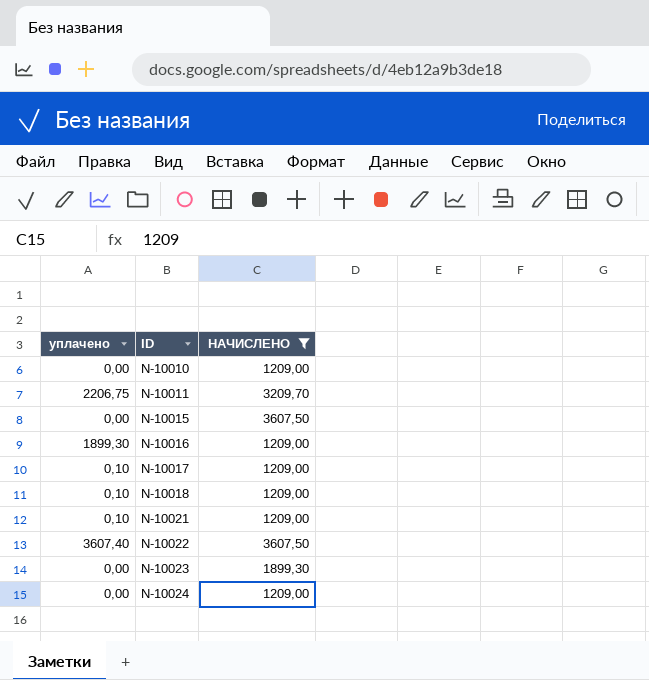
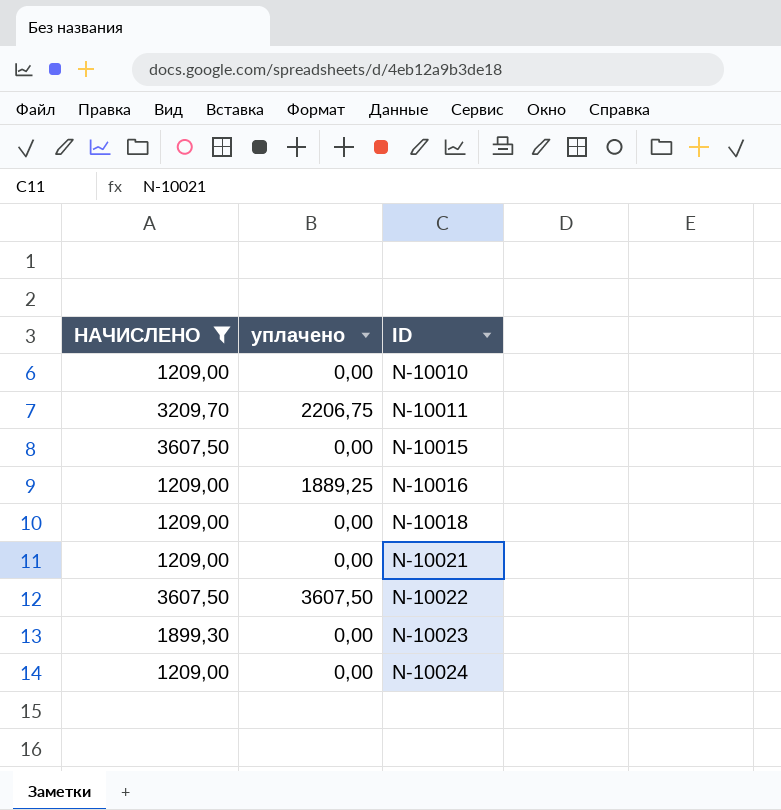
column НАЧИСЛЕНО | position: 3 -> 1
row N-10017: 0,10 | 1209,00 -> none
N-10016 | уплачено: 1899,30 -> 1889,25
N-10018 | уплачено: 0,10 -> 0,00
N-10021 | уплачено: 0,10 -> 0,00
N-10022 | уплачено: 3607,40 -> 3607,50

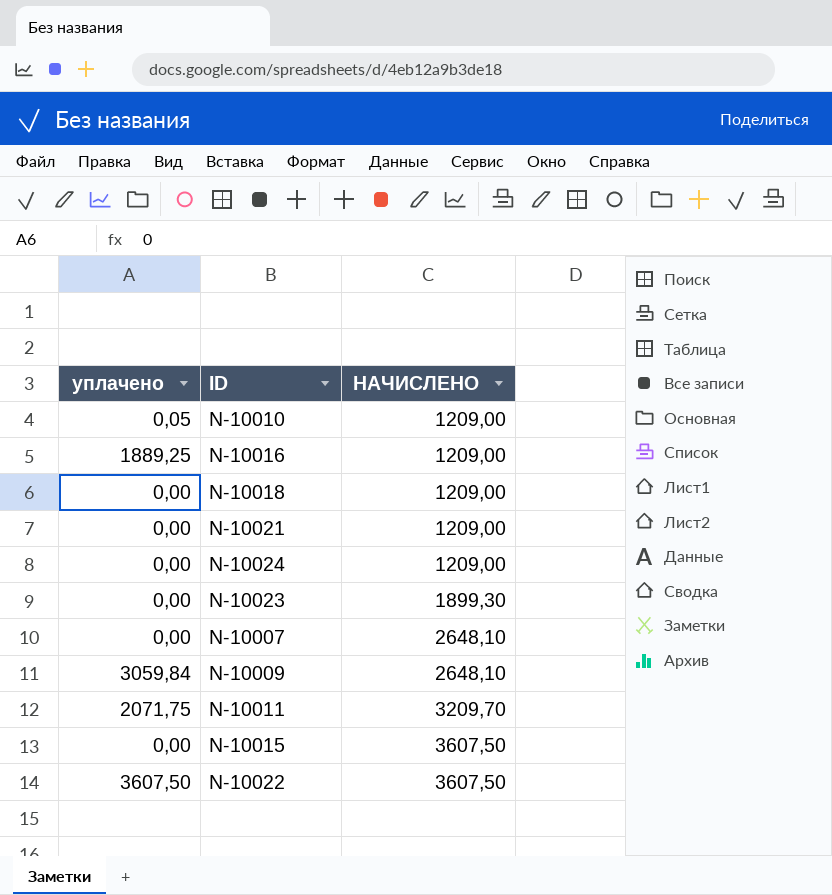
filter: НАЧИСЛЕНО != 2648,10 -> none
row order: ID ascending -> НАЧИСЛЕНО ascending
column НАЧИСЛЕНО | position: 1 -> 3
N-10010 | уплачено: 0,00 -> 0,05
N-10011 | уплачено: 2206,75 -> 2071,75

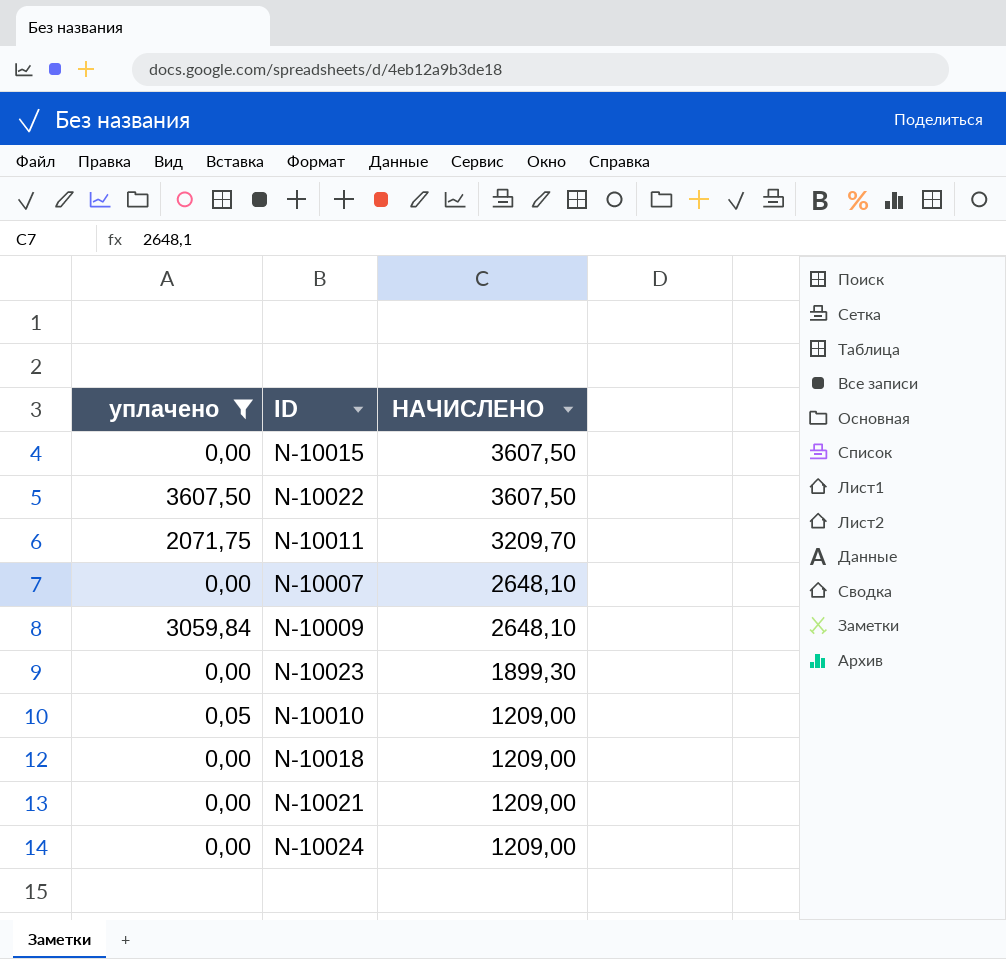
filter: none -> уплачено != 1889,25
row order: НАЧИСЛЕНО ascending -> НАЧИСЛЕНО descending

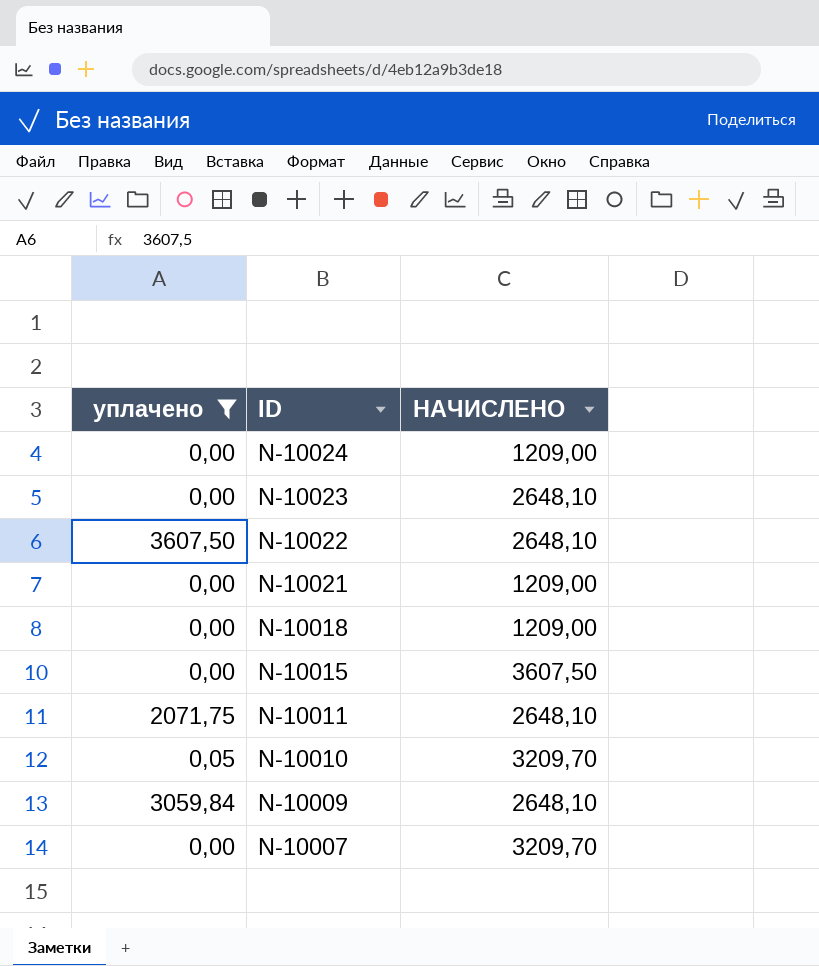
row order: НАЧИСЛЕНО descending -> ID descending
N-10023 | НАЧИСЛЕНО: 1899,30 -> 2648,10
N-10022 | НАЧИСЛЕНО: 3607,50 -> 2648,10
N-10011 | НАЧИСЛЕНО: 3209,70 -> 2648,10
N-10010 | НАЧИСЛЕНО: 1209,00 -> 3209,70
N-10007 | НАЧИСЛЕНО: 2648,10 -> 3209,70

